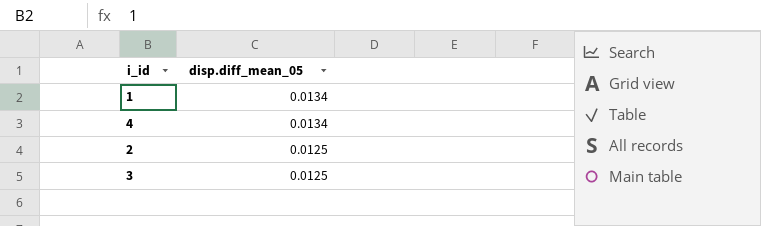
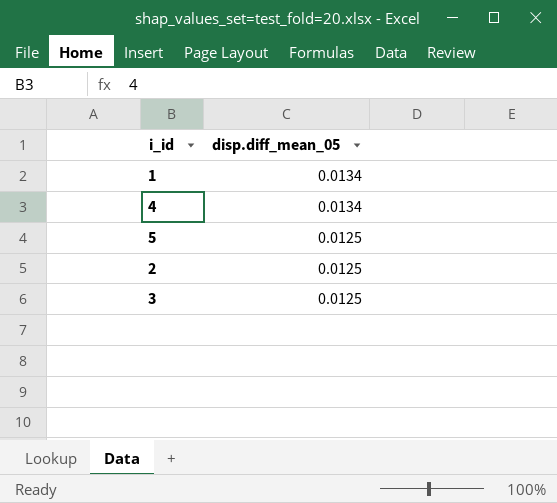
row 5: none -> 0.0125

